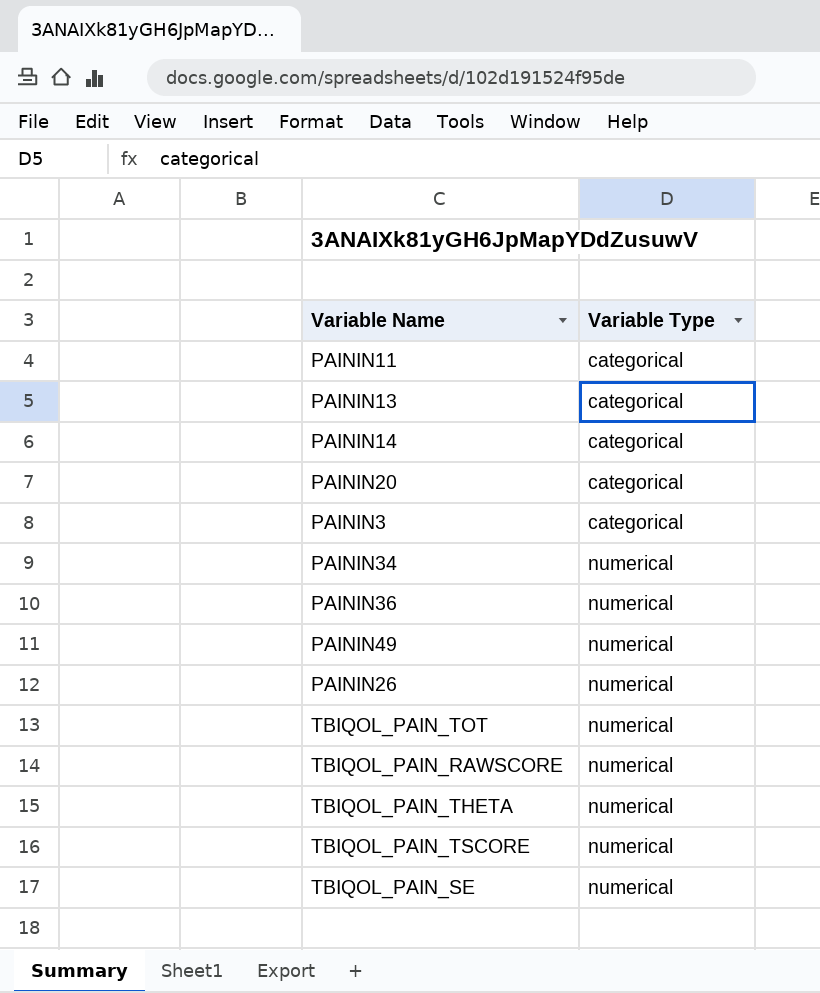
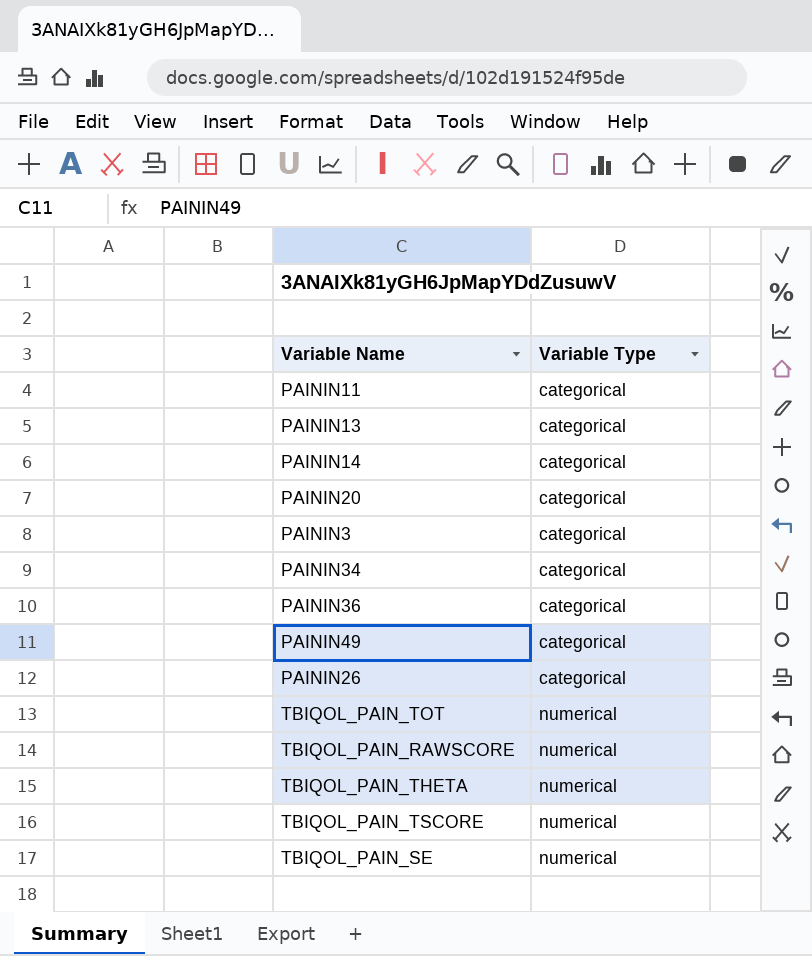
PAININ34 | Variable Type: numerical -> categorical
PAININ36 | Variable Type: numerical -> categorical
PAININ49 | Variable Type: numerical -> categorical
PAININ26 | Variable Type: numerical -> categorical

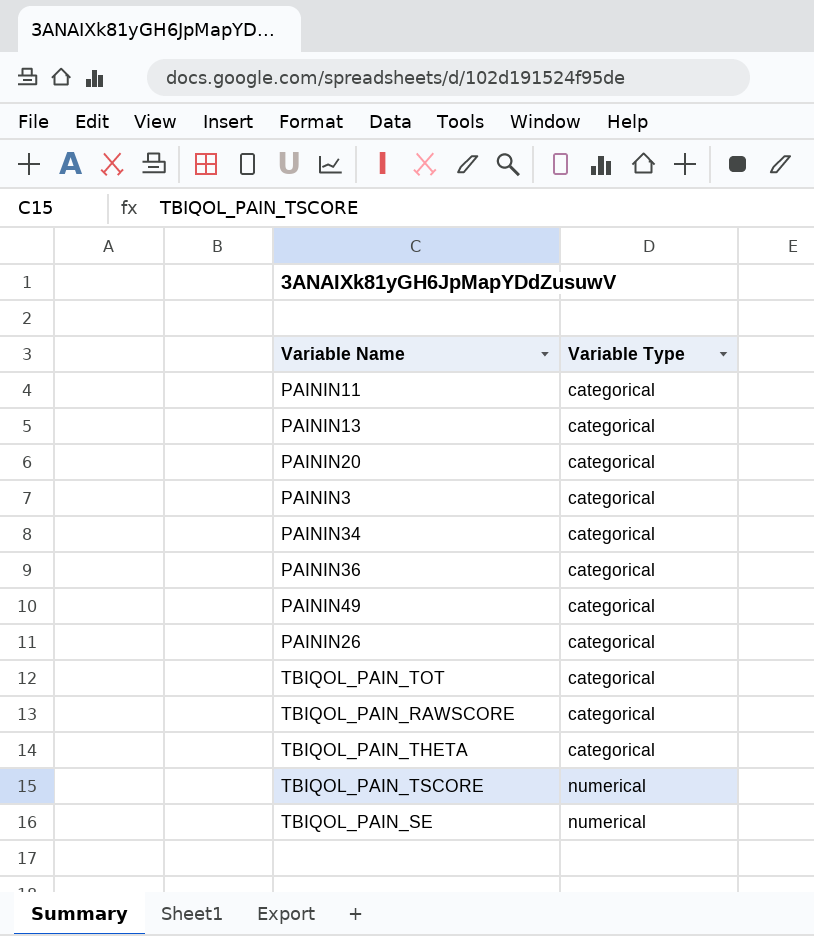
row PAININ14: categorical -> none
TBIQOL_PAIN_TOT | Variable Type: numerical -> categorical
TBIQOL_PAIN_RAWSCORE | Variable Type: numerical -> categorical
TBIQOL_PAIN_THETA | Variable Type: numerical -> categorical

